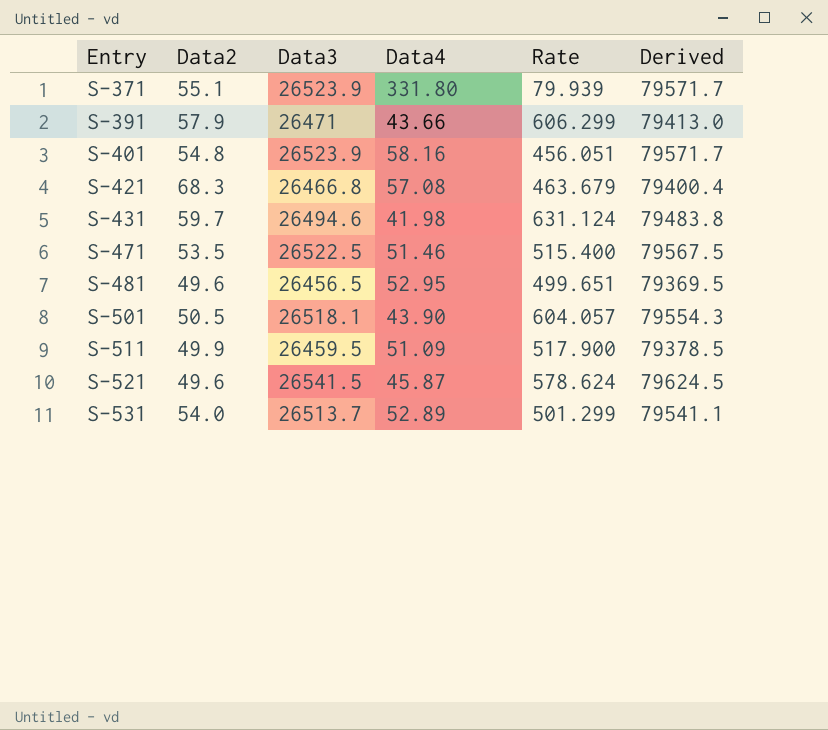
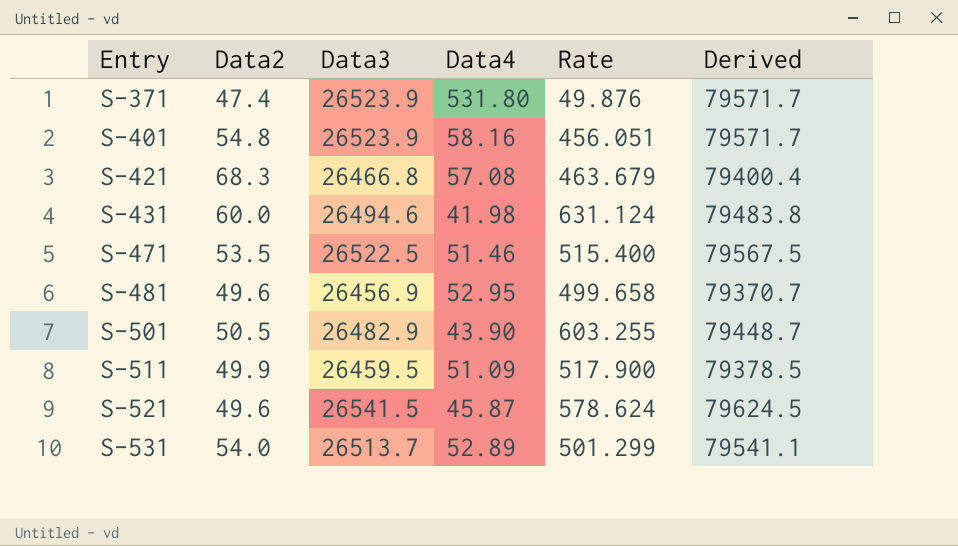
row S-391: 57.9 | 26471 | 43.66 | 606.299 | 79413.0 -> none
S-371 | Data2: 55.1 -> 47.4
S-371 | Data4: 331.80 -> 531.80
S-371 | Rate: 79.939 -> 49.876
S-431 | Data2: 59.7 -> 60.0
S-481 | Data3: 26456.5 -> 26456.9
S-481 | Rate: 499.651 -> 499.658
S-481 | Derived: 79369.5 -> 79370.7
S-501 | Data3: 26518.1 -> 26482.9
S-501 | Rate: 604.057 -> 603.255
S-501 | Derived: 79554.3 -> 79448.7

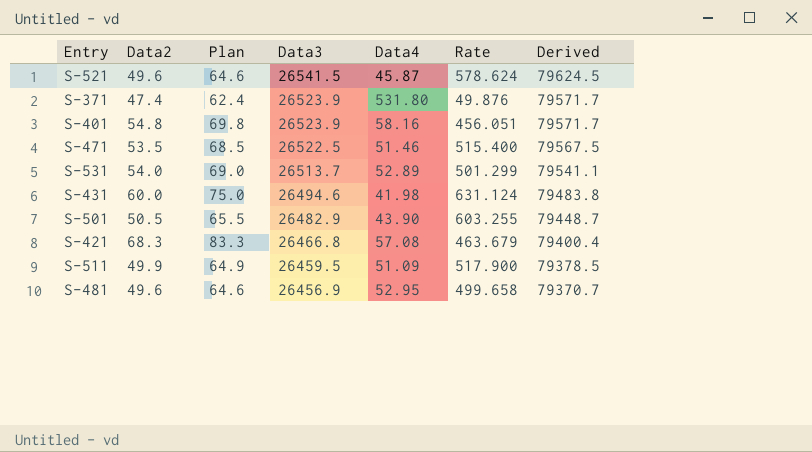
row order: Entry ascending -> Data3 descending
column Plan | formula: none -> [Data2] + 15

